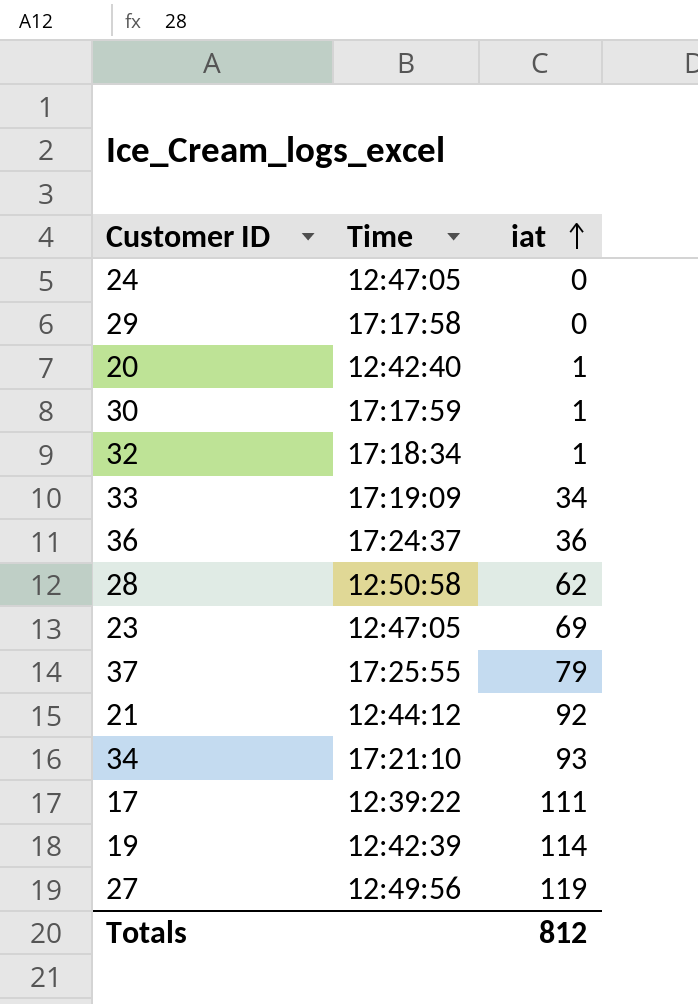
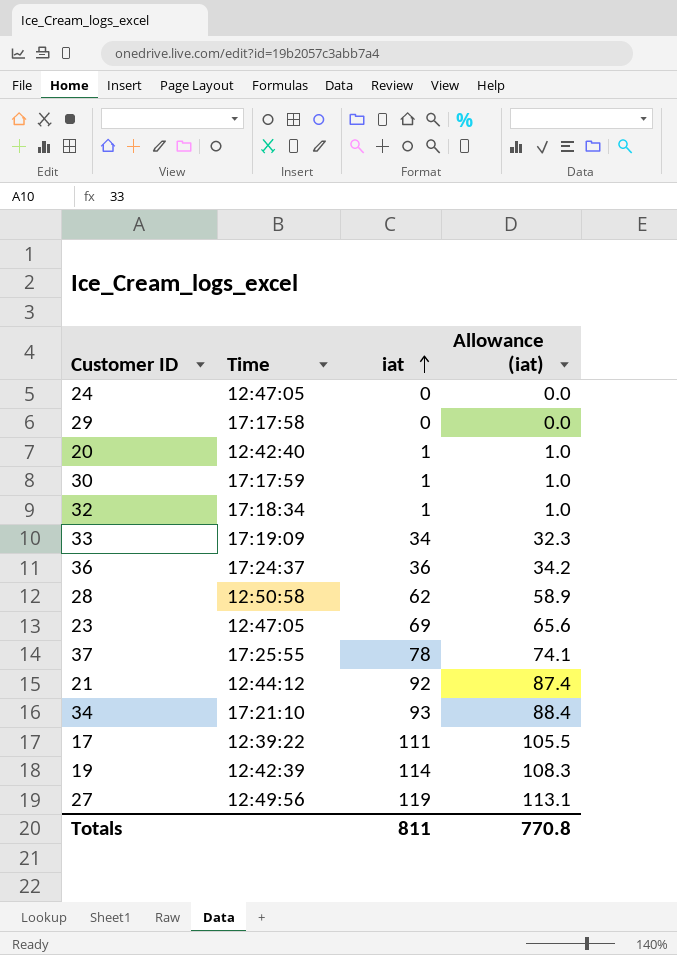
column Allowance (iat) | formula: none -> [iat] * 0.95
37 | iat: 79 -> 78
Totals | iat: 812 -> 811

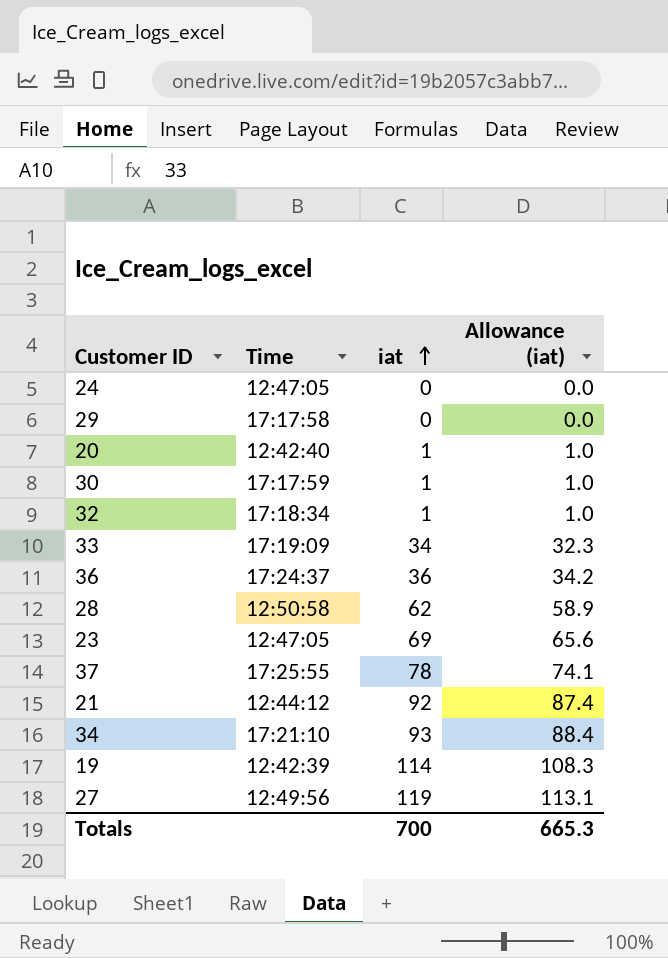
row 17: 12:39:22 | 111 | 105.5 -> none
Totals | iat: 811 -> 700
Totals | Allowance (iat): 770.8 -> 665.3

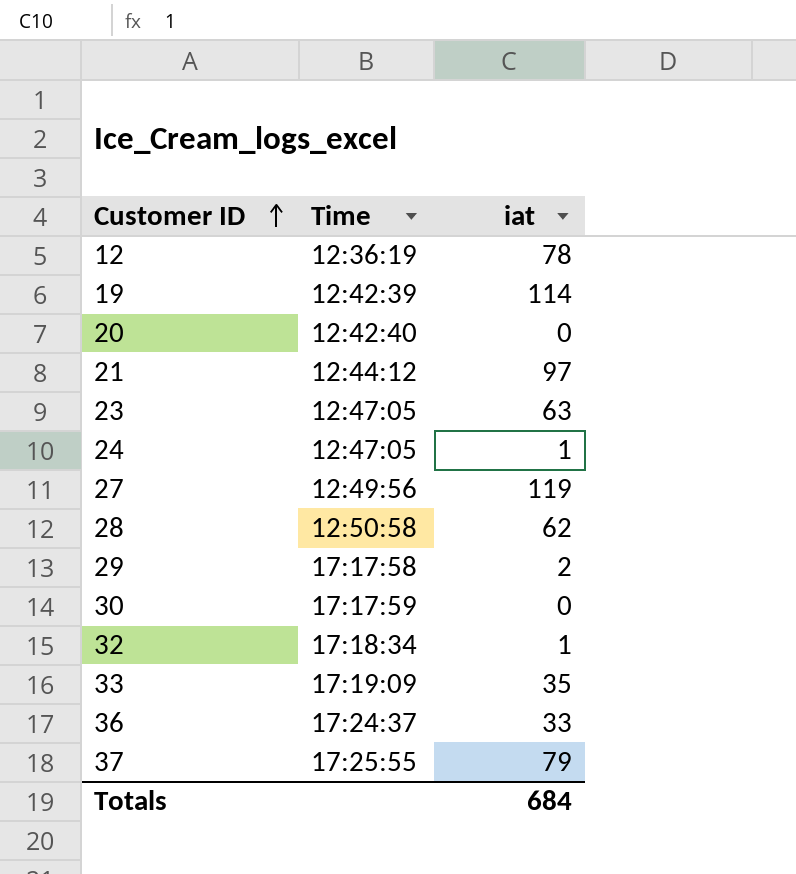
row order: iat ascending -> Customer ID ascending
column Allowance (iat) | formula: [iat] * 0.95 -> none
row 34: 17:21:10 | 93 | 88.4 -> none
row 12: none -> 12:36:19 | 78
20 | iat: 1 -> 0
21 | iat: 92 -> 97
23 | iat: 69 -> 63
24 | iat: 0 -> 1
29 | iat: 0 -> 2
30 | iat: 1 -> 0
33 | iat: 34 -> 35
36 | iat: 36 -> 33
37 | iat: 78 -> 79
Totals | iat: 700 -> 684

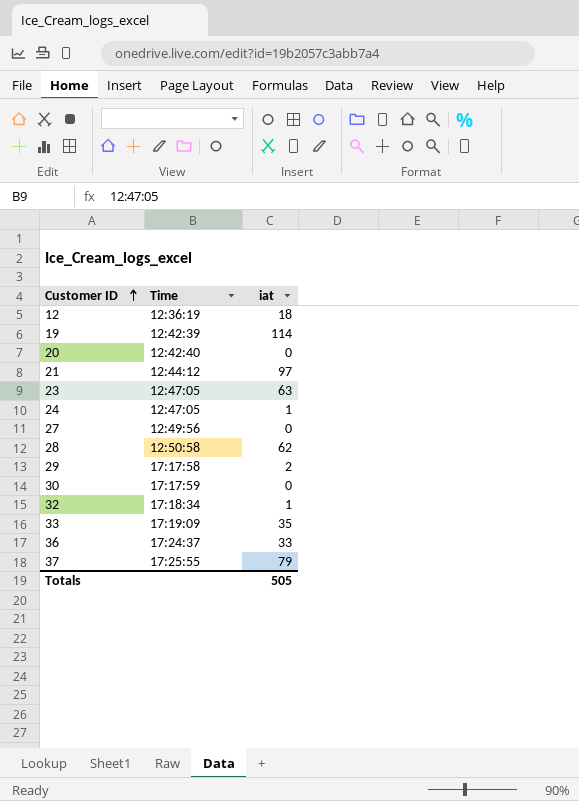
12 | iat: 78 -> 18
27 | iat: 119 -> 0
Totals | iat: 684 -> 505

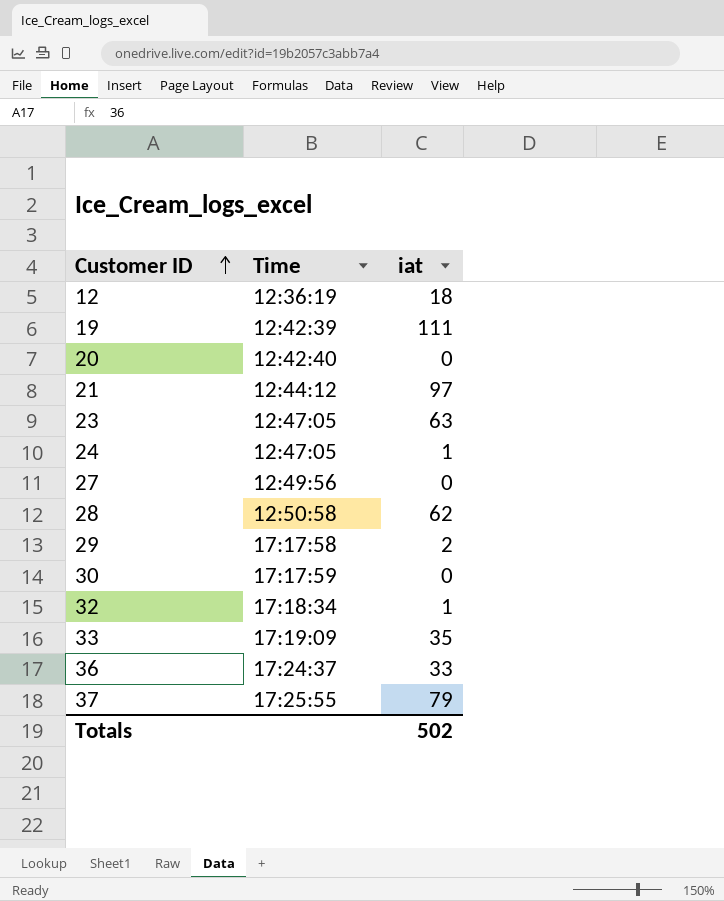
19 | iat: 114 -> 111
Totals | iat: 505 -> 502

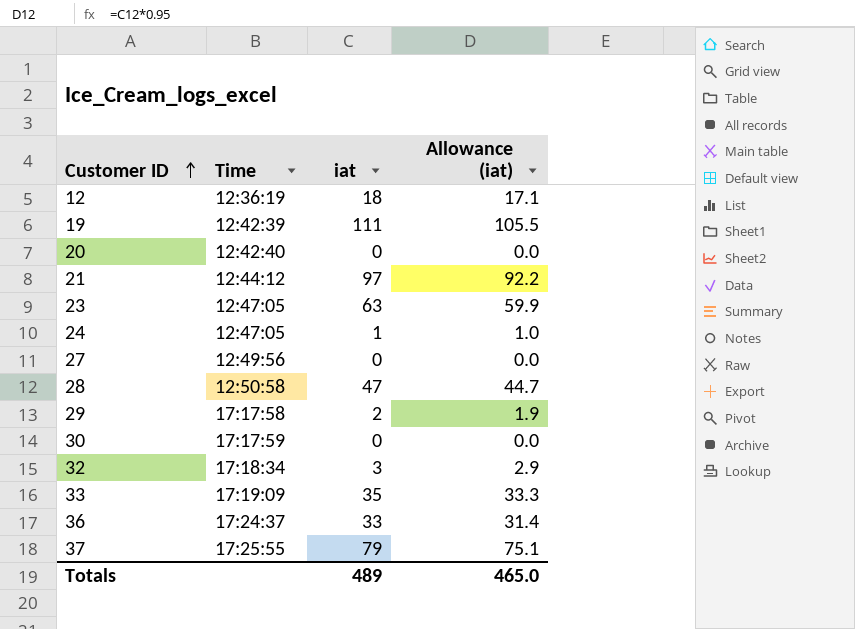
column Allowance (iat) | formula: none -> [iat] * 0.95
28 | iat: 62 -> 47
32 | iat: 1 -> 3
Totals | iat: 502 -> 489

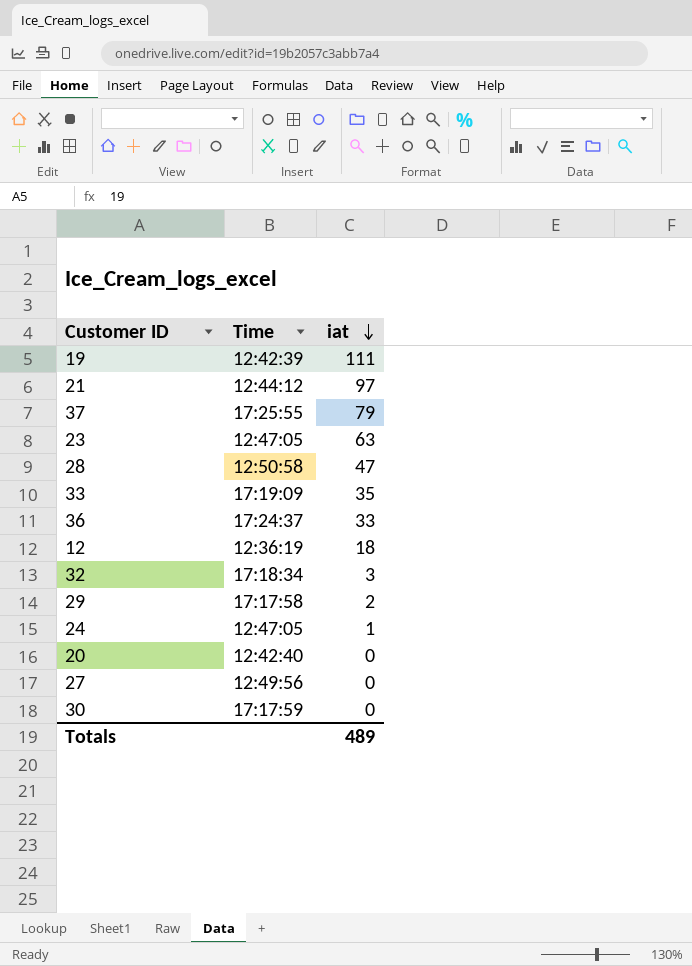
row order: Customer ID ascending -> iat descending
column Allowance (iat) | formula: [iat] * 0.95 -> none

